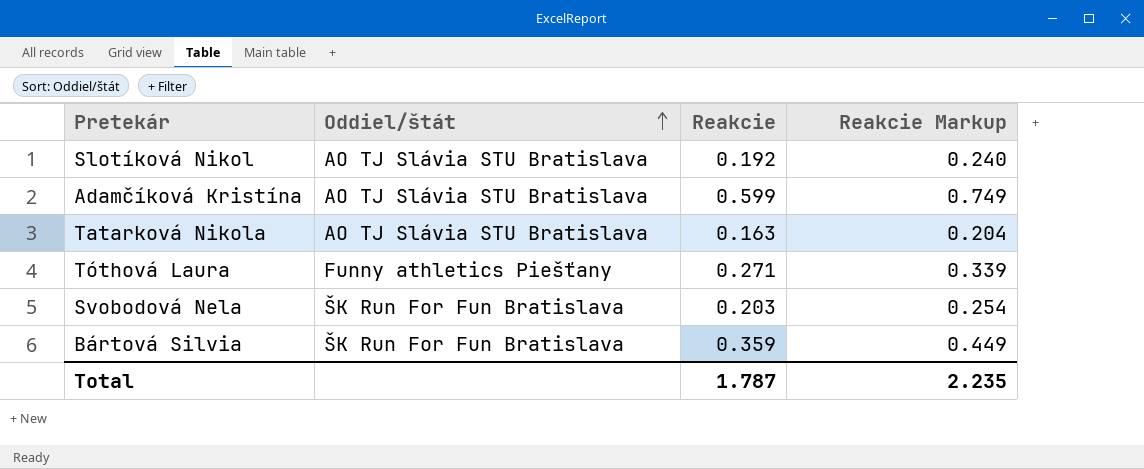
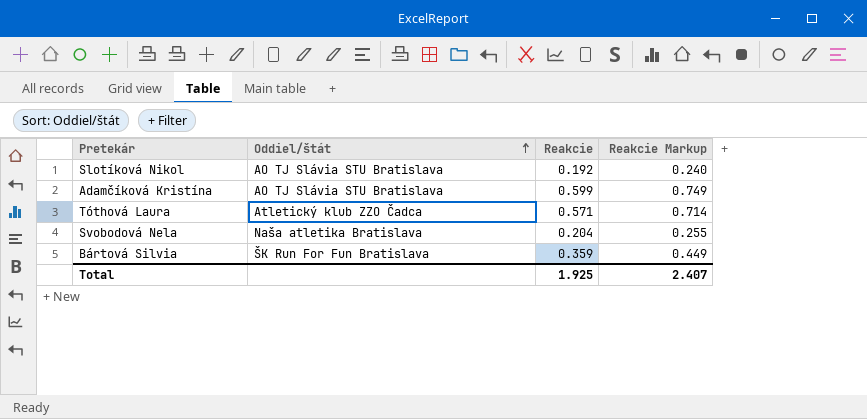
row Tatarková Nikola: AO TJ Slávia STU Bratislava | 0.163 | 0.204 -> none
Tóthová Laura | Oddiel/štát: Funny athletics Piešťany -> Atletický klub ZZO Čadca
Tóthová Laura | Reakcie: 0.271 -> 0.571
Tóthová Laura | Reakcie Markup: 0.339 -> 0.714
Svobodová Nela | Oddiel/štát: ŠK Run For Fun Bratislava -> Naša atletika Bratislava
Svobodová Nela | Reakcie: 0.203 -> 0.204
Svobodová Nela | Reakcie Markup: 0.254 -> 0.255
Total | Reakcie: 1.787 -> 1.925
Total | Reakcie Markup: 2.235 -> 2.407

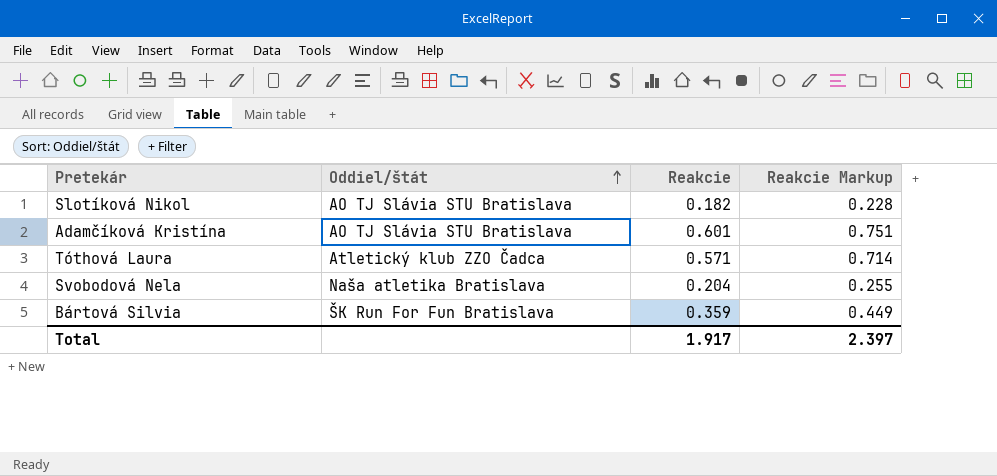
Slotíková Nikol | Reakcie: 0.192 -> 0.182
Slotíková Nikol | Reakcie Markup: 0.240 -> 0.228
Adamčíková Kristína | Reakcie: 0.599 -> 0.601
Adamčíková Kristína | Reakcie Markup: 0.749 -> 0.751
Total | Reakcie: 1.925 -> 1.917
Total | Reakcie Markup: 2.407 -> 2.397

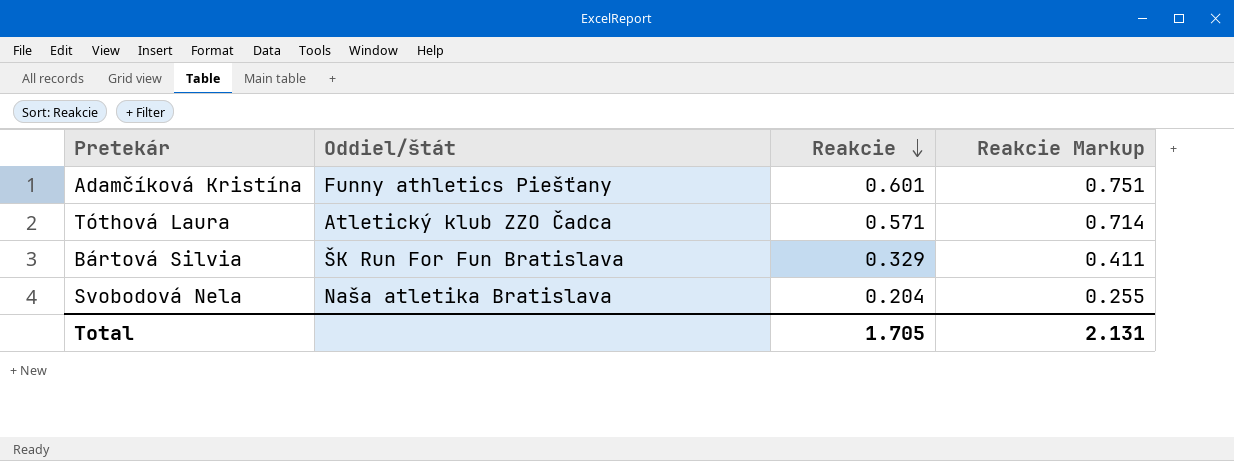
row order: Oddiel/štát ascending -> Reakcie descending
row Slotíková Nikol: AO TJ Slávia STU Bratislava | 0.182 | 0.228 -> none
Adamčíková Kristína | Oddiel/štát: AO TJ Slávia STU Bratislava -> Funny athletics Piešťany
Bártová Silvia | Reakcie: 0.359 -> 0.329
Bártová Silvia | Reakcie Markup: 0.449 -> 0.411
Total | Reakcie: 1.917 -> 1.705
Total | Reakcie Markup: 2.397 -> 2.131

